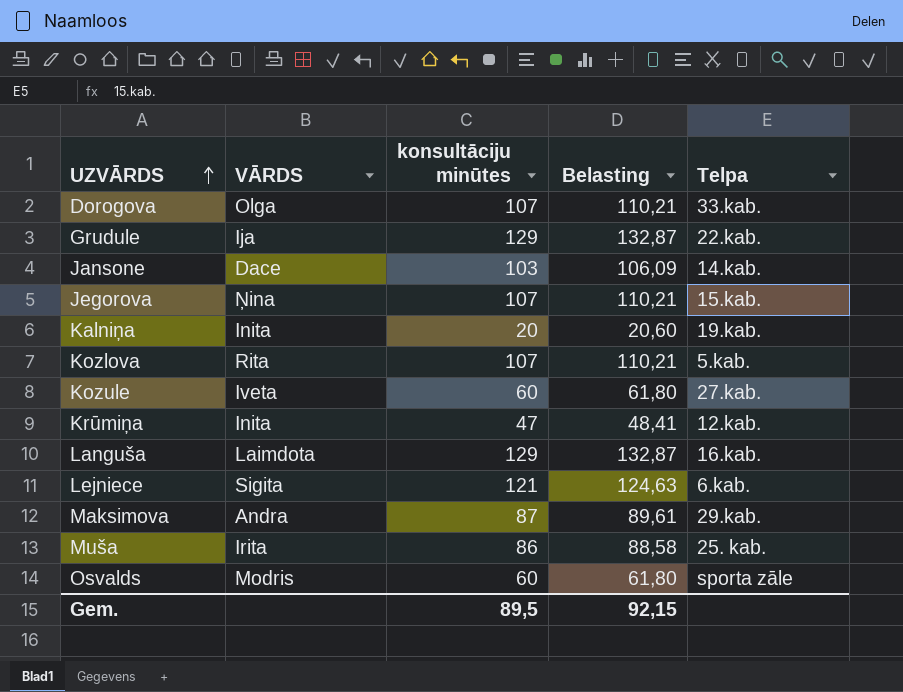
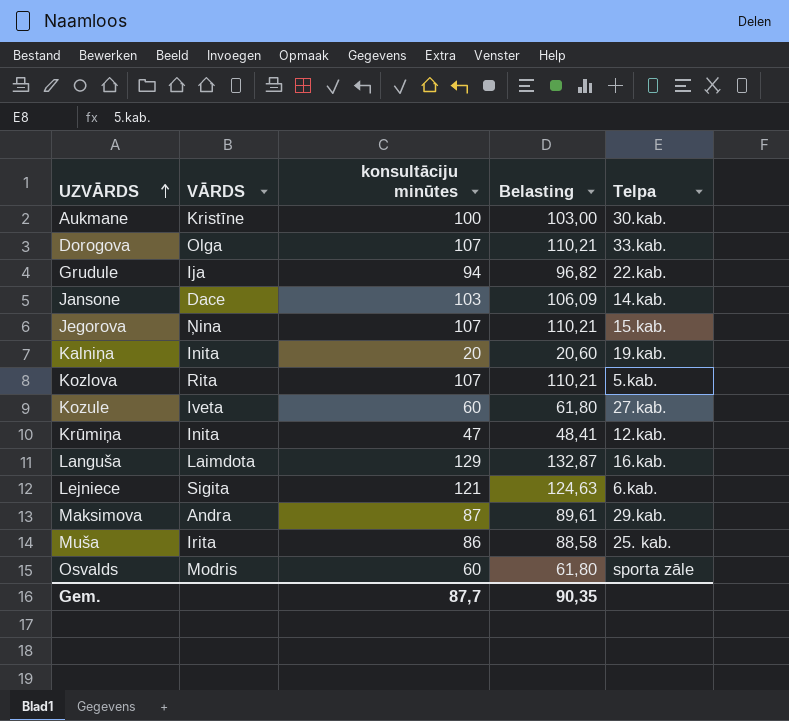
row Aukmane: none -> Kristīne | 100 | 103,00 | 30.kab.
Grudule | konsultāciju minūtes: 129 -> 94
Grudule | Belasting: 132,87 -> 96,82
Gem. | konsultāciju minūtes: 89,5 -> 87,7
Gem. | Belasting: 92,15 -> 90,35

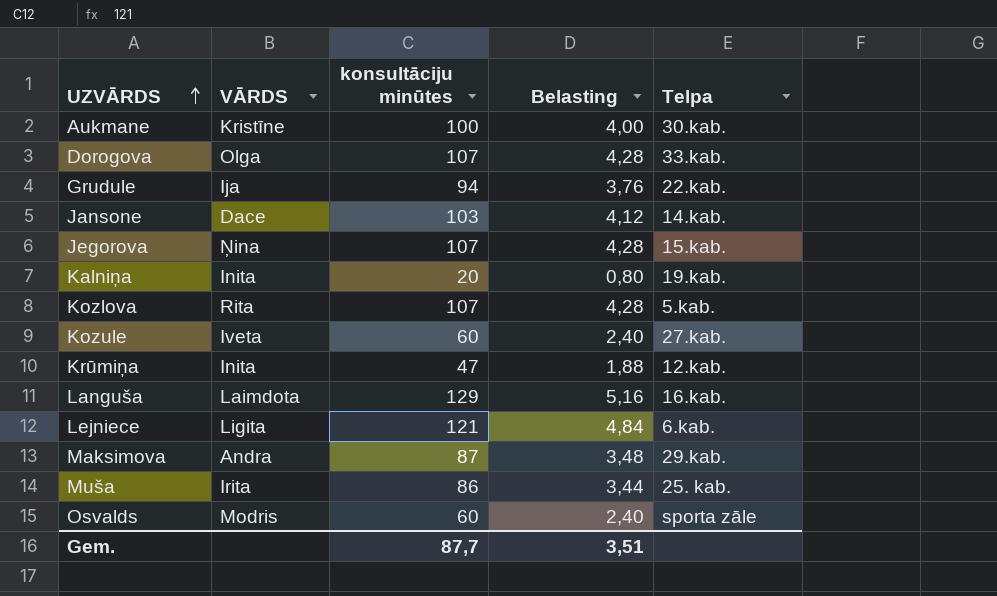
column Belasting | formula: [konsultāciju minūtes] * 1,03 -> [konsultāciju minūtes] * 0,04
Lejniece | VĀRDS: Sigita -> Ligita
Gem. | Belasting: 90,35 -> 3,51

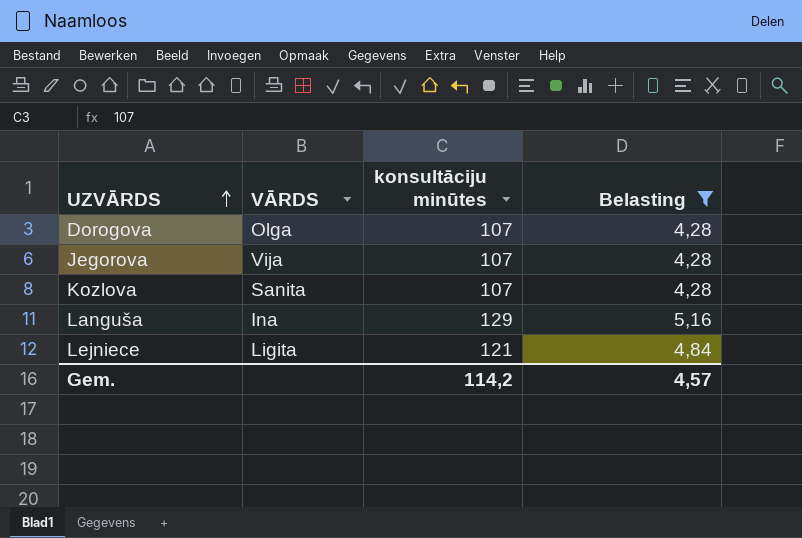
filter: none -> Belasting >= 4,28
column Telpa | position: 5 -> none
Jegorova | VĀRDS: Ņina -> Vija
Kozlova | VĀRDS: Rita -> Sanita
Languša | VĀRDS: Laimdota -> Ina
Gem. | konsultāciju minūtes: 87,7 -> 114,2
Gem. | Belasting: 3,51 -> 4,57

